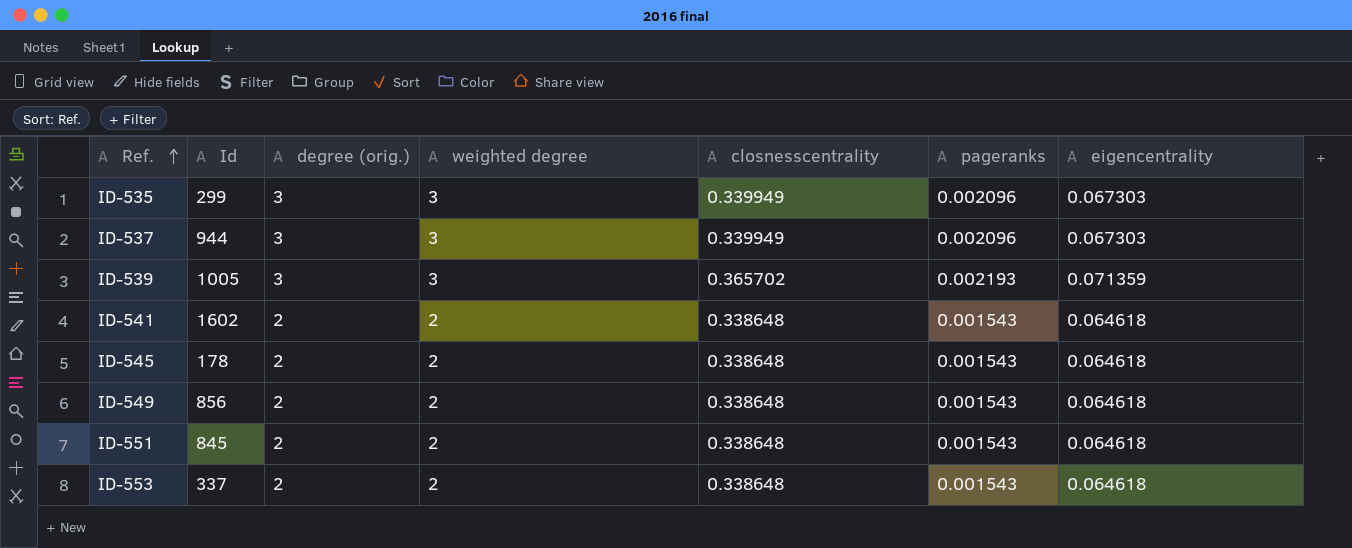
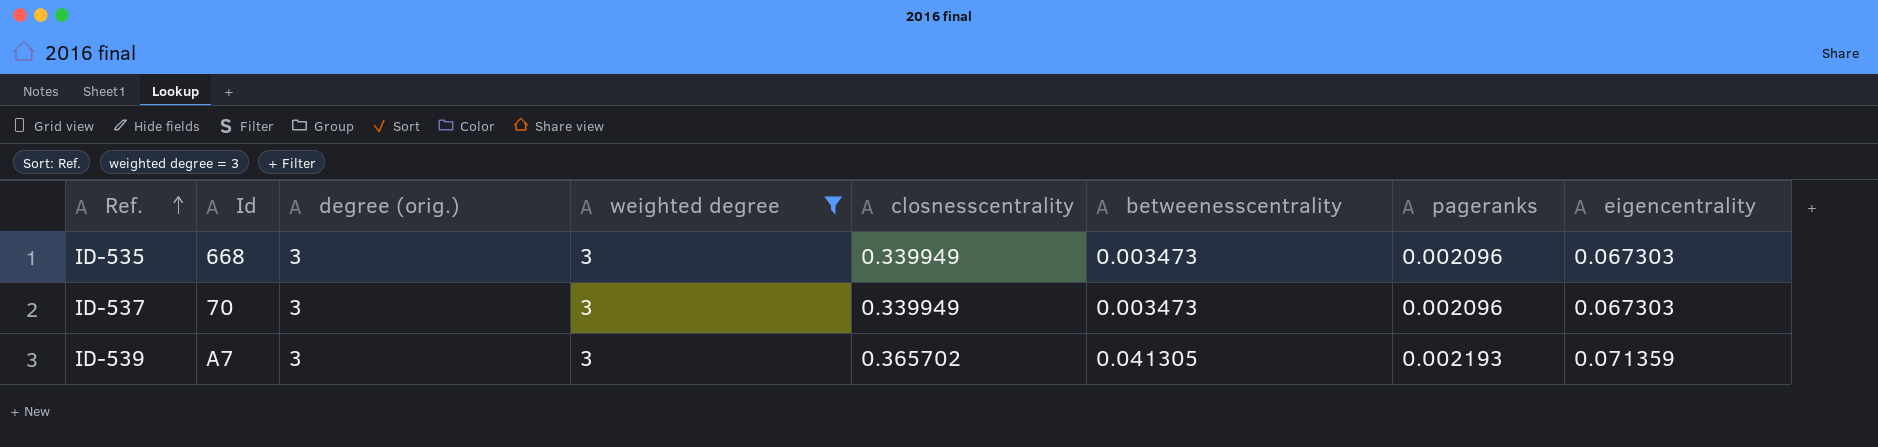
filter: none -> weighted degree = 3
column betweenesscentrality | position: none -> 6
ID-535 | Id: 299 -> 668
ID-537 | Id: 944 -> 70
ID-539 | Id: 1005 -> A7

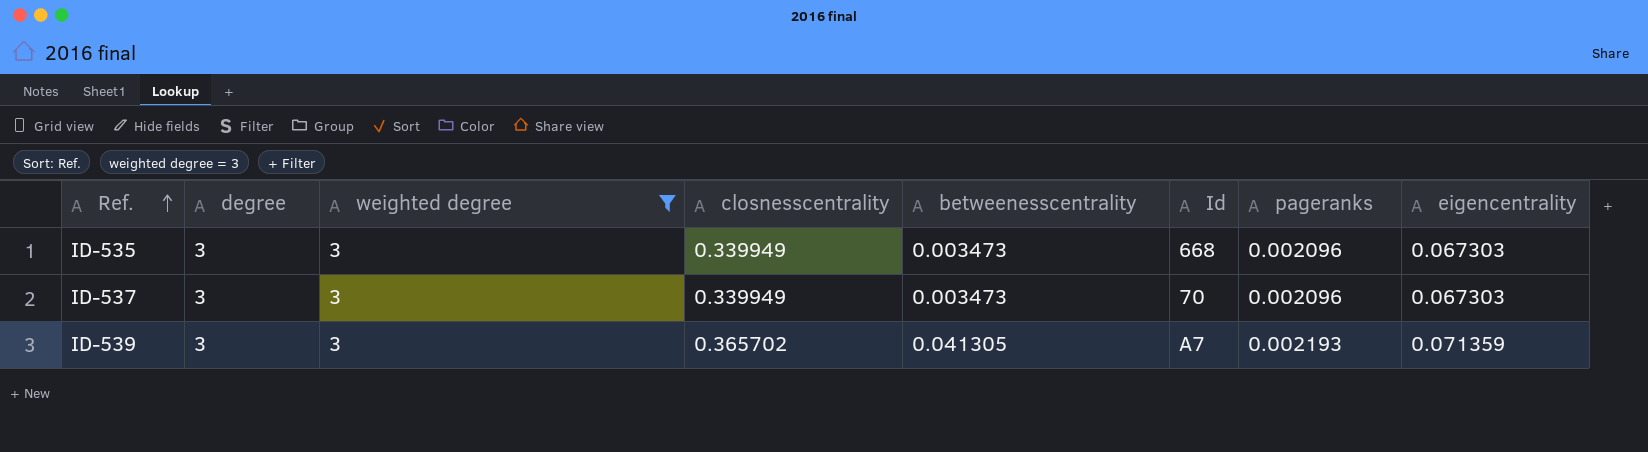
column name: degree (orig.) -> degree
column Id | position: 2 -> 6

